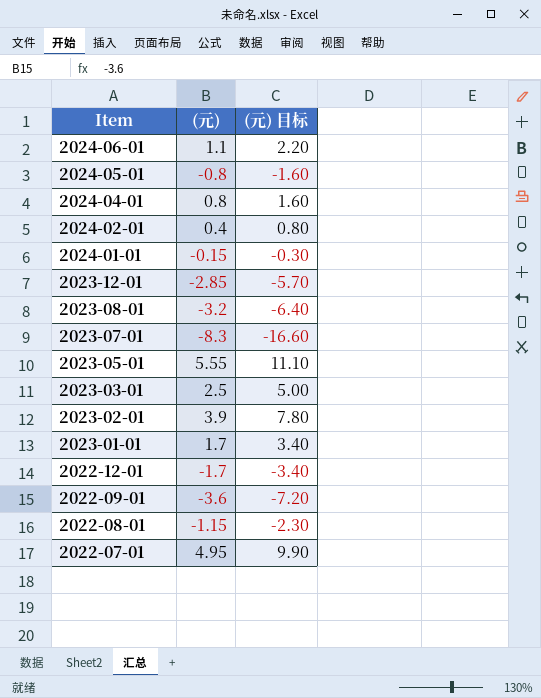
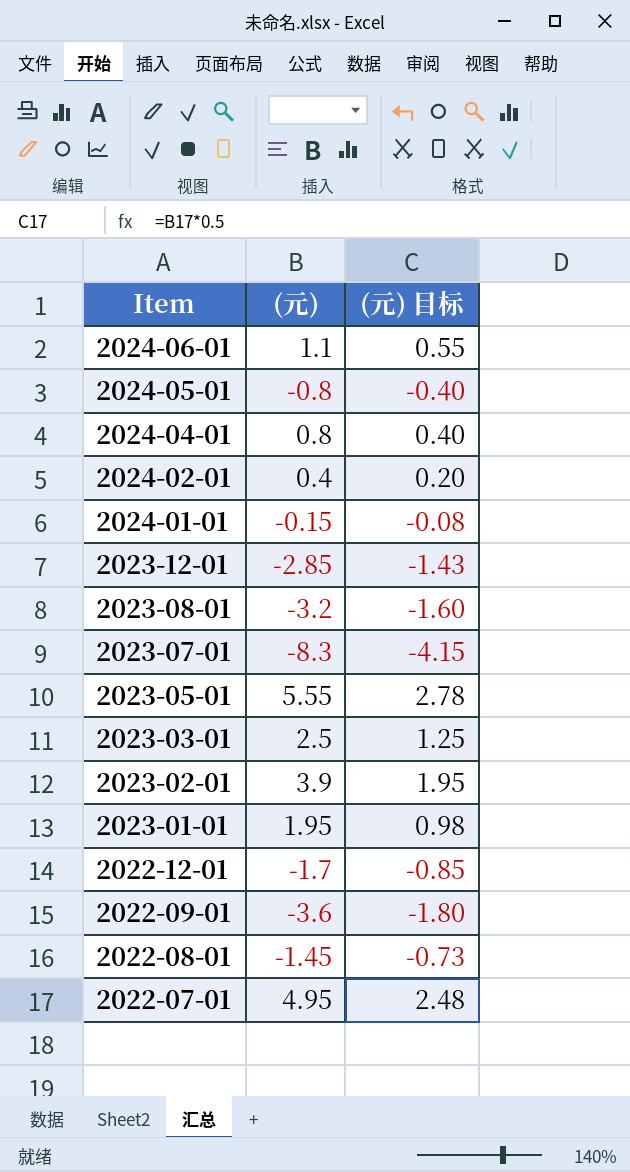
column (元) 目标 | formula: [(元)] * 2 -> [(元)] * 0.5
2023-01-01 | (元): 1.7 -> 1.95
2022-08-01 | (元): -1.15 -> -1.45

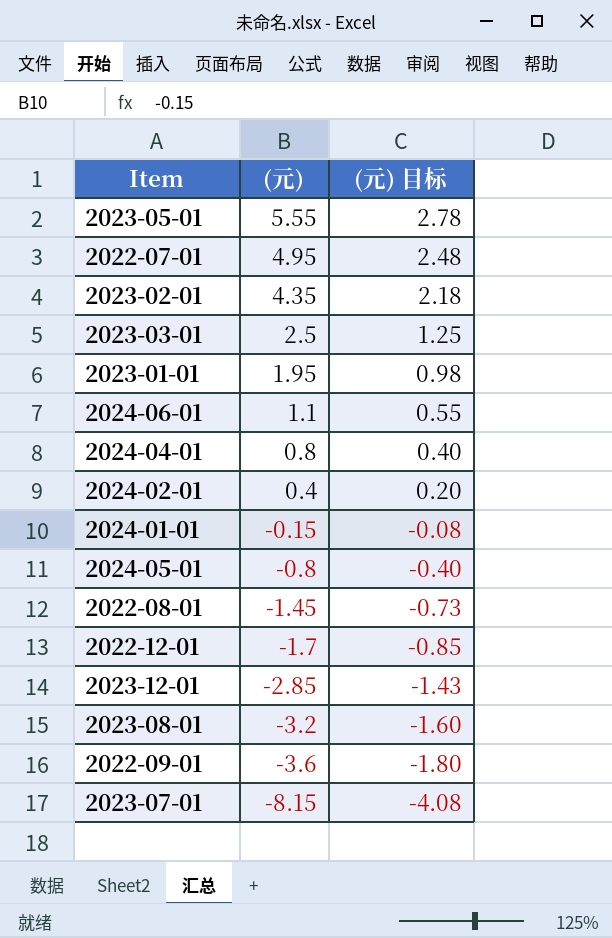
row order: Item descending -> (元) descending
2023-02-01 | (元): 3.9 -> 4.35
2023-02-01 | (元) 目标: 1.95 -> 2.18
2023-07-01 | (元): -8.3 -> -8.15
2023-07-01 | (元) 目标: -4.15 -> -4.08

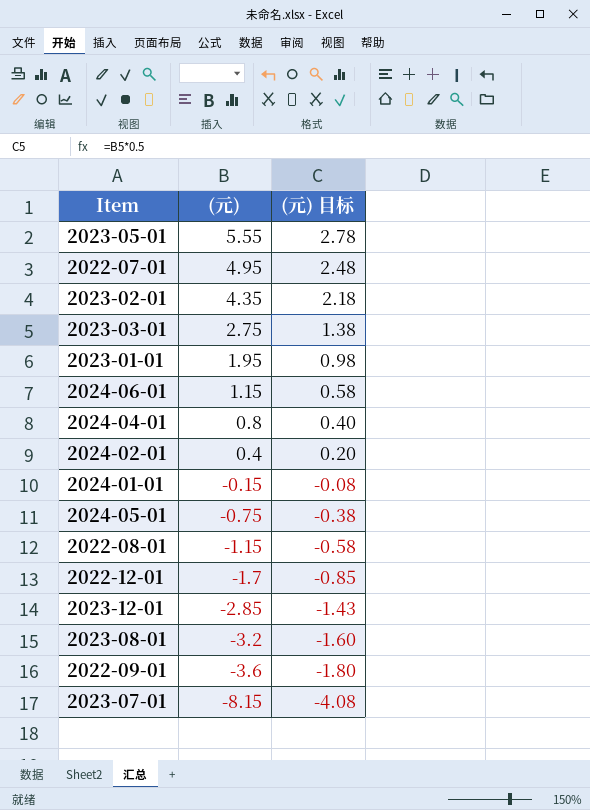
2023-03-01 | (元): 2.5 -> 2.75
2023-03-01 | (元) 目标: 1.25 -> 1.38
2024-06-01 | (元): 1.1 -> 1.15
2024-06-01 | (元) 目标: 0.55 -> 0.58
2024-05-01 | (元): -0.8 -> -0.75
2024-05-01 | (元) 目标: -0.40 -> -0.38
2022-08-01 | (元): -1.45 -> -1.15
2022-08-01 | (元) 目标: -0.73 -> -0.58

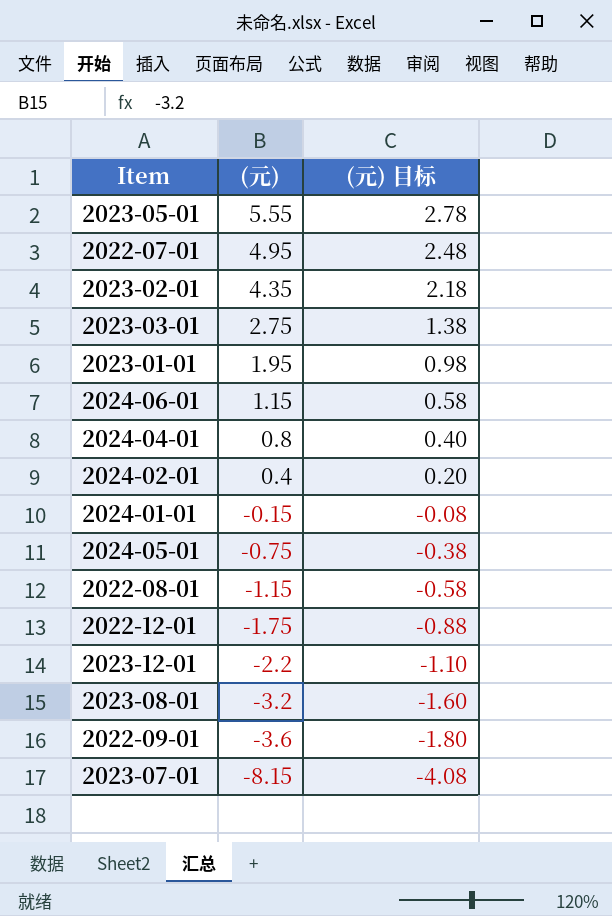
2022-12-01 | (元): -1.7 -> -1.75
2022-12-01 | (元) 目标: -0.85 -> -0.88
2023-12-01 | (元): -2.85 -> -2.2
2023-12-01 | (元) 目标: -1.43 -> -1.10

